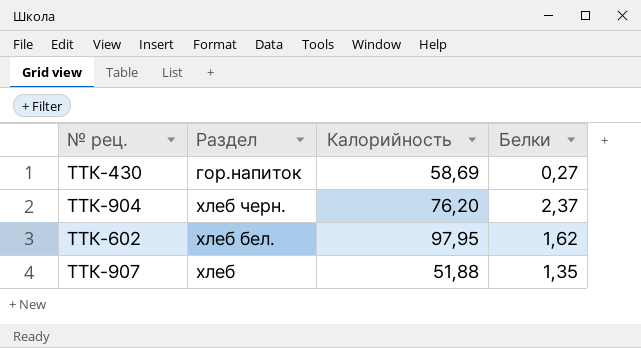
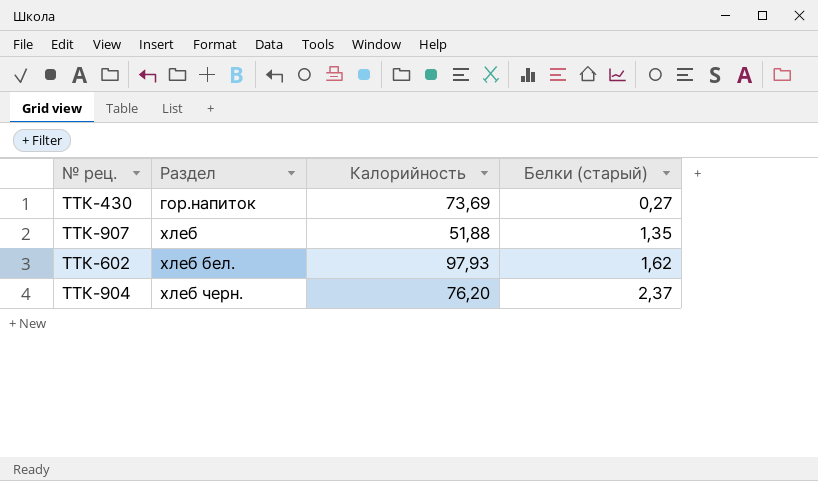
row order: none -> Раздел ascending
column name: Белки -> Белки (старый)
ТТК-430 | Калорийность: 58,69 -> 73,69
ТТК-602 | Калорийность: 97,95 -> 97,93

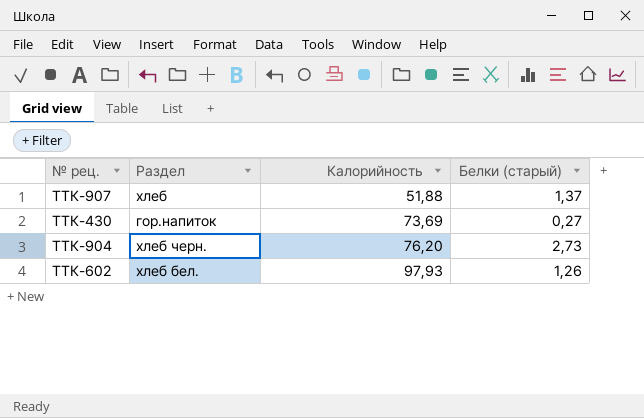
row order: Раздел ascending -> Калорийность ascending
ТТК-907 | Белки (старый): 1,35 -> 1,37
ТТК-904 | Белки (старый): 2,37 -> 2,73
ТТК-602 | Белки (старый): 1,62 -> 1,26

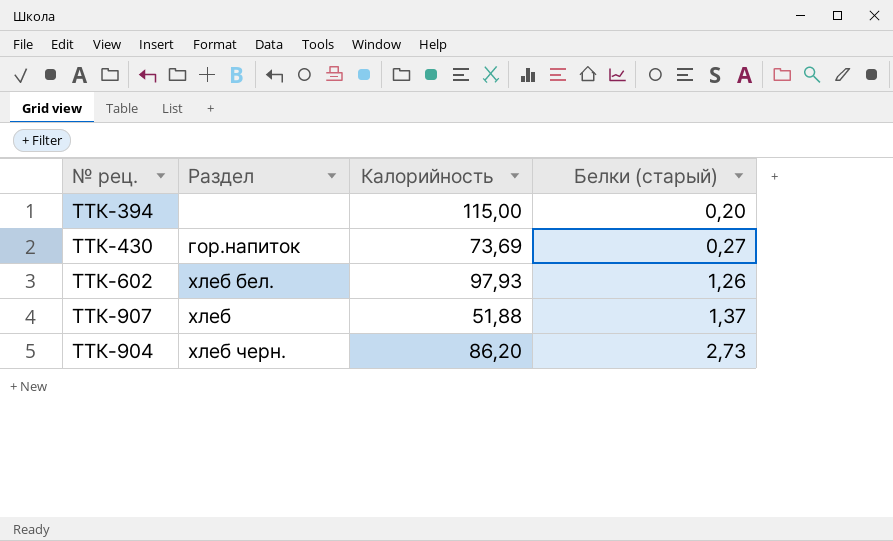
row order: Калорийность ascending -> Белки (старый) ascending
row ТТК-394: none -> none | 115,00 | 0,20
ТТК-904 | Калорийность: 76,20 -> 86,20

